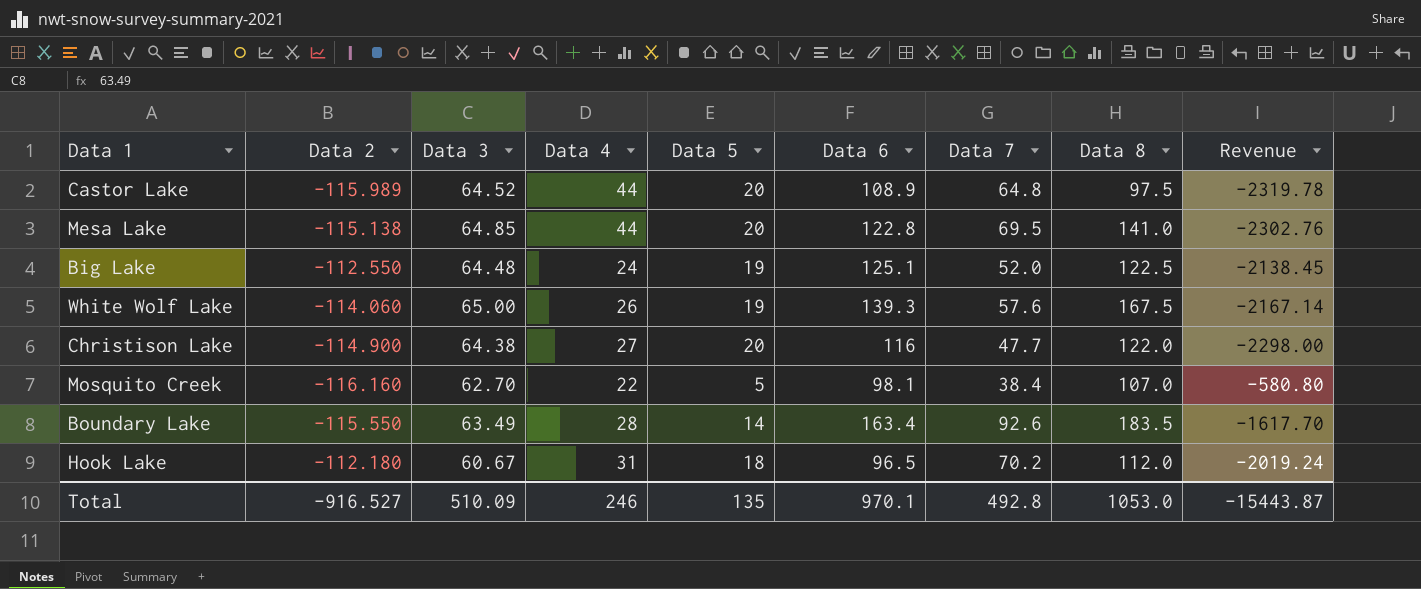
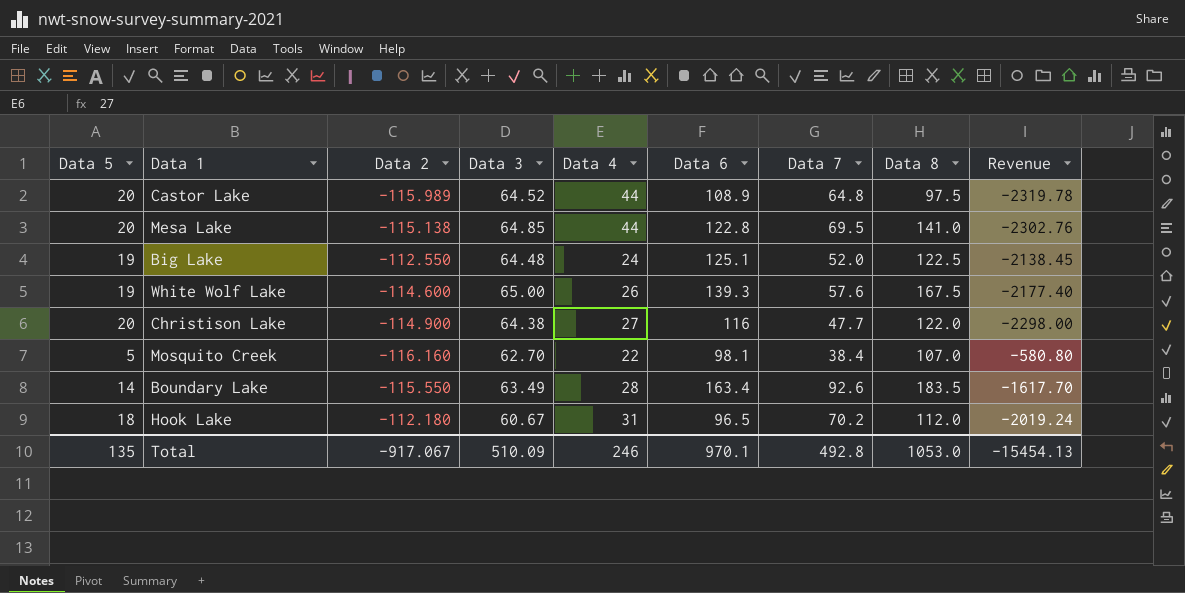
column Data 5 | position: 5 -> 1
White Wolf Lake | Data 2: -114.060 -> -114.600
White Wolf Lake | Revenue: -2167.14 -> -2177.40
Total | Data 2: -916.527 -> -917.067
Total | Revenue: -15443.87 -> -15454.13

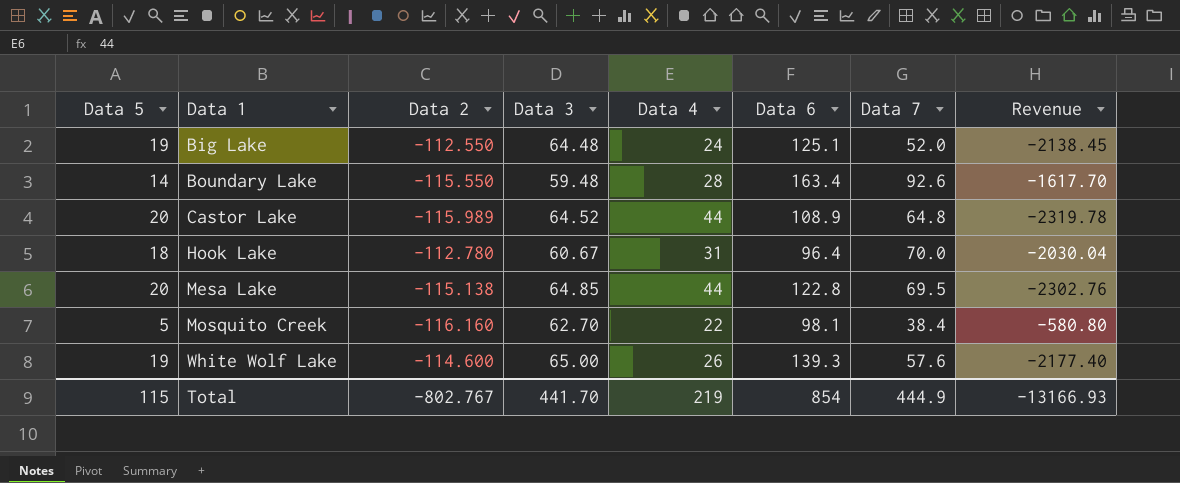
row order: none -> Data 1 ascending
column Data 8 | position: 8 -> none
row Christison Lake: 20 | -114.900 | 64.38 | 27 | 116 | 47.7 | 122.0 | -2298.00 -> none
Boundary Lake | Data 3: 63.49 -> 59.48
Hook Lake | Data 2: -112.180 -> -112.780
Hook Lake | Data 6: 96.5 -> 96.4
Hook Lake | Data 7: 70.2 -> 70.0
Hook Lake | Revenue: -2019.24 -> -2030.04
Total | Data 5: 135 -> 115
Total | Data 2: -917.067 -> -802.767
Total | Data 3: 510.09 -> 441.70
Total | Data 4: 246 -> 219
Total | Data 6: 970.1 -> 854
Total | Data 7: 492.8 -> 444.9
Total | Revenue: -15454.13 -> -13166.93

